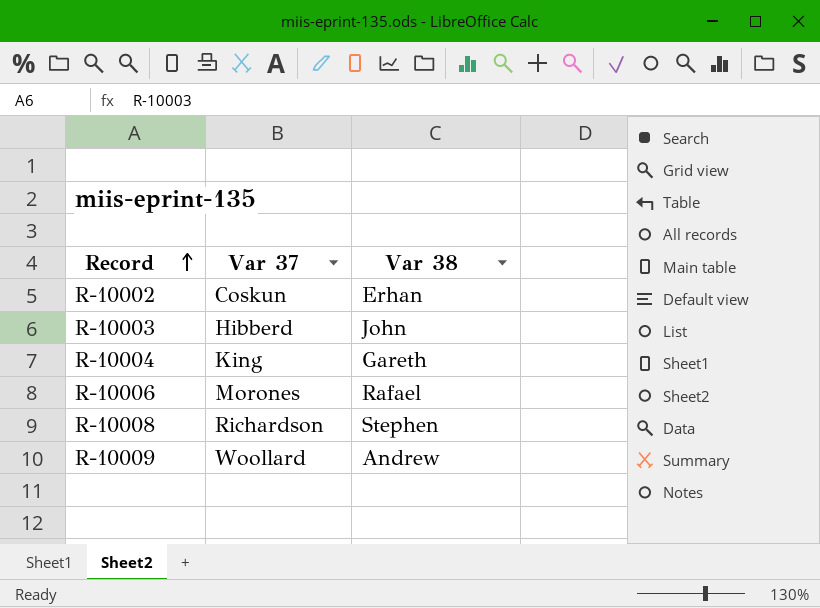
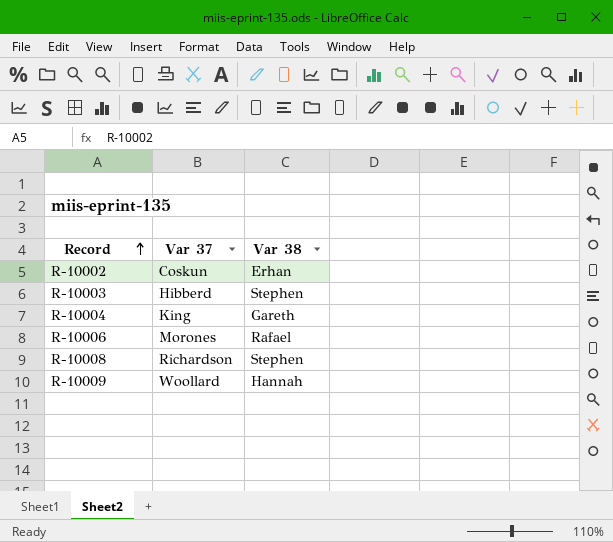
R-10003 | Var 38: John -> Stephen
R-10009 | Var 38: Andrew -> Hannah

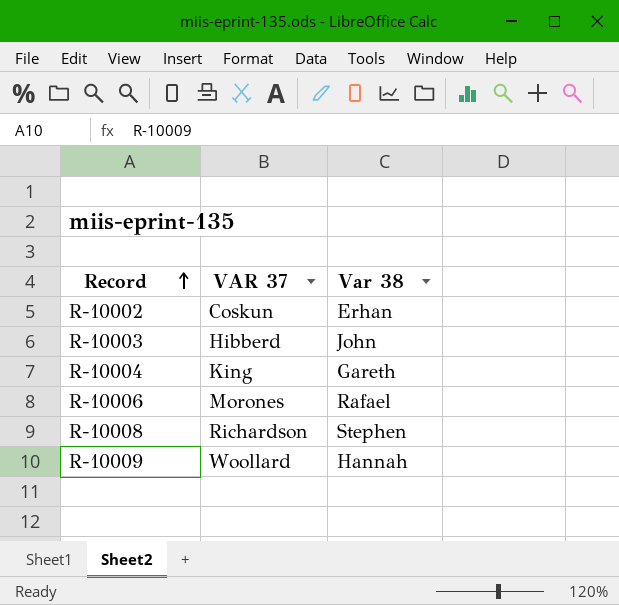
column name: Var 37 -> VAR 37
R-10003 | Var 38: Stephen -> John

